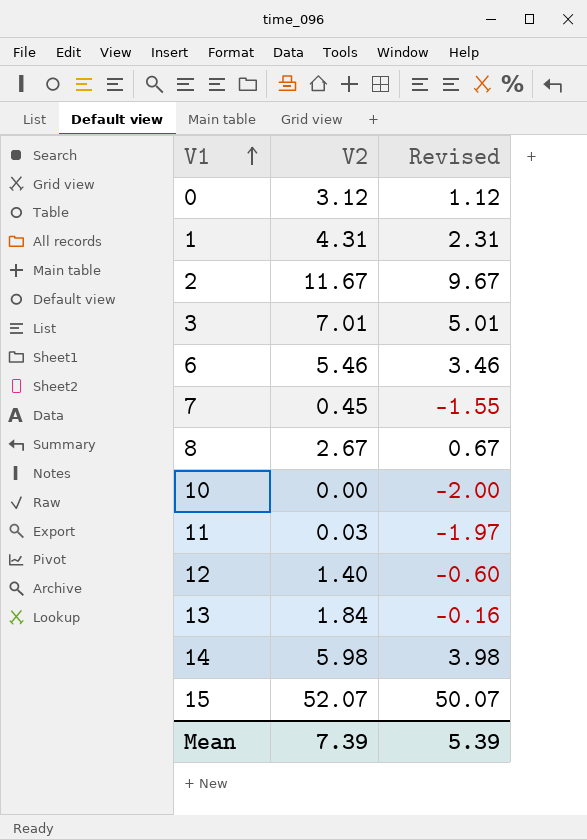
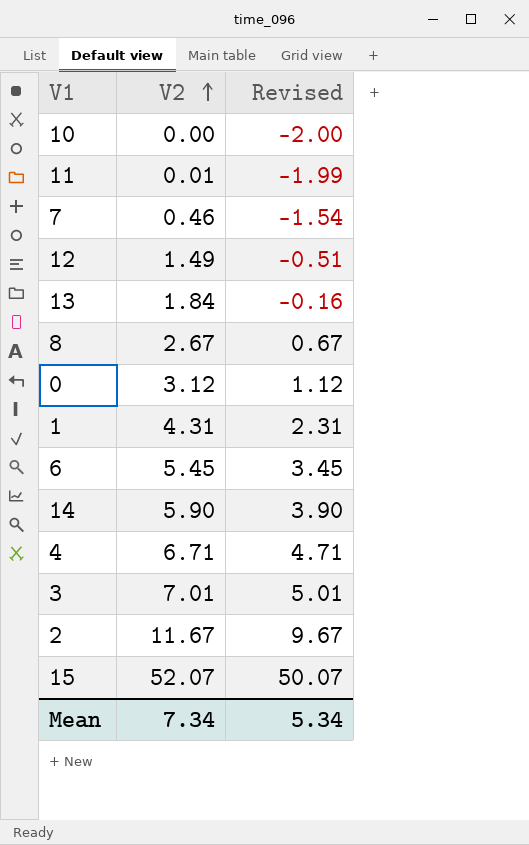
row order: V1 ascending -> V2 ascending
11 | V2: 0.03 -> 0.01
11 | Revised: -1.97 -> -1.99
7 | V2: 0.45 -> 0.46
7 | Revised: -1.55 -> -1.54
12 | V2: 1.40 -> 1.49
12 | Revised: -0.60 -> -0.51
6 | V2: 5.46 -> 5.45
6 | Revised: 3.46 -> 3.45
14 | V2: 5.98 -> 5.90
14 | Revised: 3.98 -> 3.90
row 4: none -> 6.71 | 4.71
Mean | V2: 7.39 -> 7.34
Mean | Revised: 5.39 -> 5.34

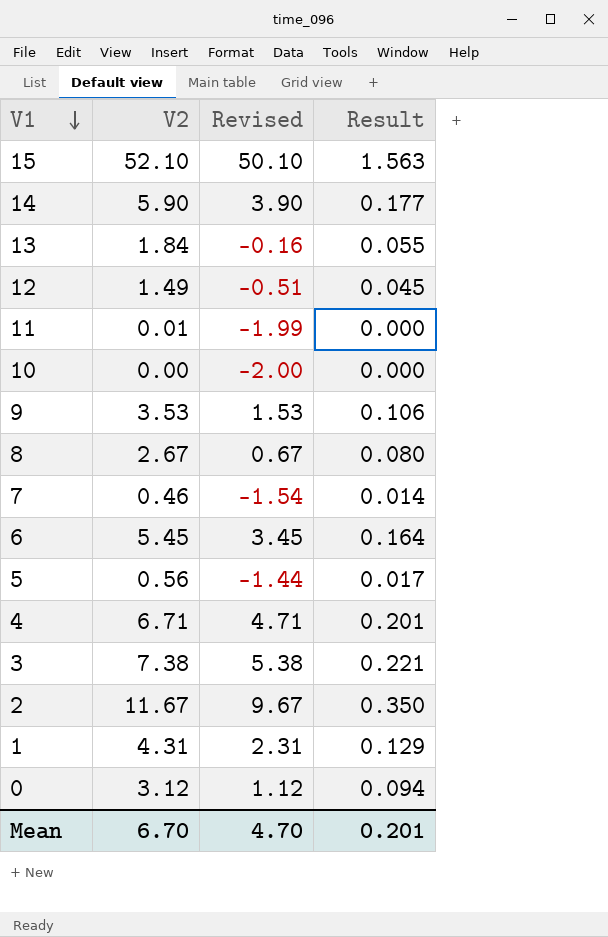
row order: V2 ascending -> V1 descending
column Result | formula: none -> [V2] * 0.03
15 | V2: 52.07 -> 52.10
15 | Revised: 50.07 -> 50.10
row 9: none -> 3.53 | 1.53 | 0.106
row 5: none -> 0.56 | -1.44 | 0.017
3 | V2: 7.01 -> 7.38
3 | Revised: 5.01 -> 5.38
Mean | V2: 7.34 -> 6.70
Mean | Revised: 5.34 -> 4.70

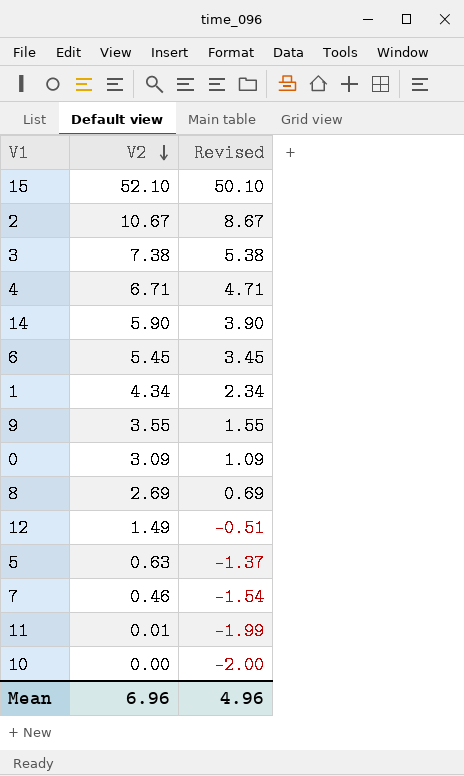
row order: V1 descending -> V2 descending
column Result | formula: [V2] * 0.03 -> none
row 13: 1.84 | -0.16 | 0.055 -> none
2 | V2: 11.67 -> 10.67
2 | Revised: 9.67 -> 8.67
1 | V2: 4.31 -> 4.34
1 | Revised: 2.31 -> 2.34
9 | V2: 3.53 -> 3.55
9 | Revised: 1.53 -> 1.55
0 | V2: 3.12 -> 3.09
0 | Revised: 1.12 -> 1.09
8 | V2: 2.67 -> 2.69
8 | Revised: 0.67 -> 0.69
5 | V2: 0.56 -> 0.63
5 | Revised: -1.44 -> -1.37
Mean | V2: 6.70 -> 6.96
Mean | Revised: 4.70 -> 4.96

